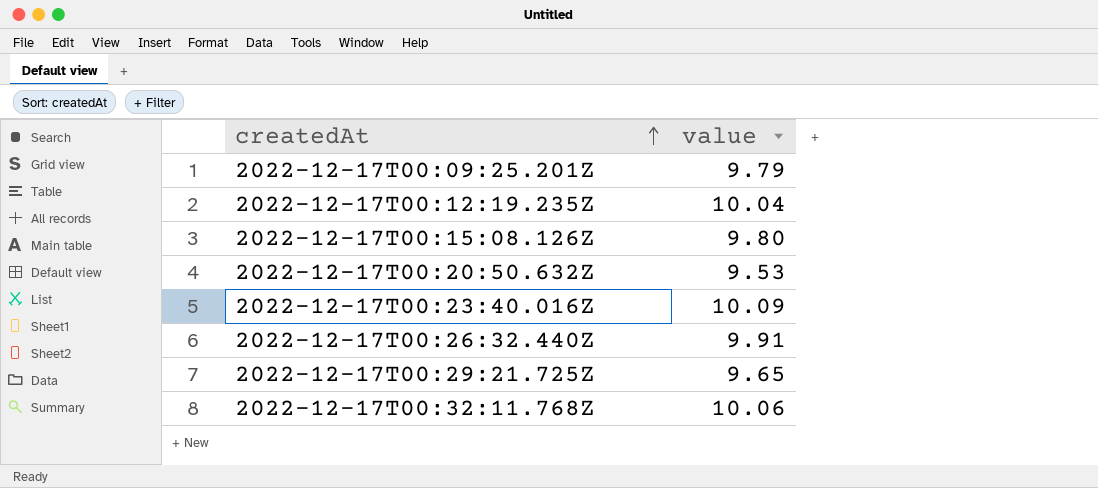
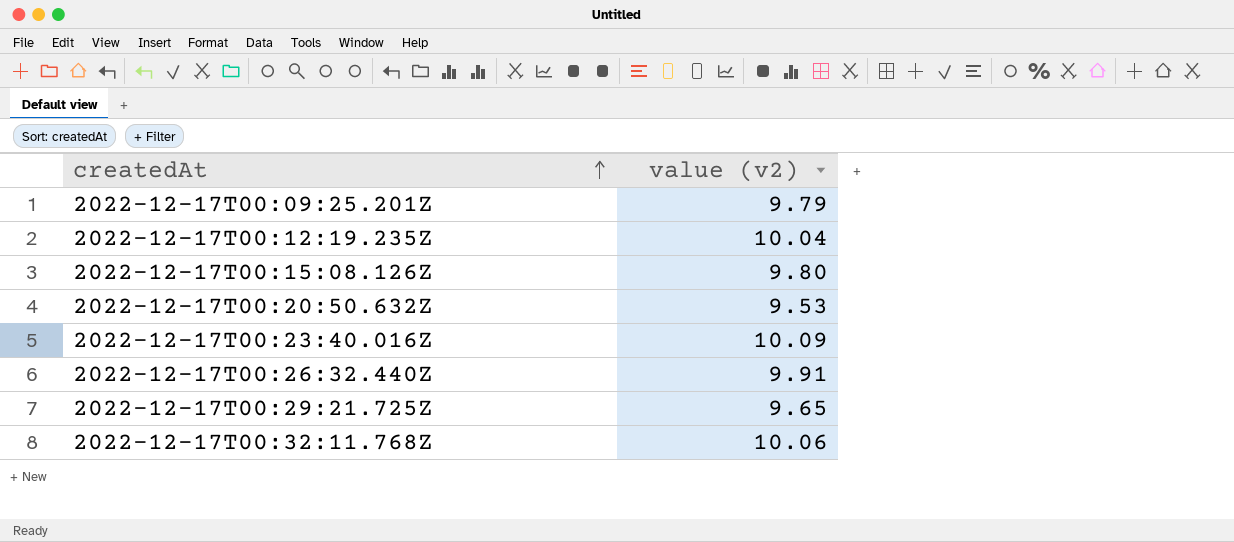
column name: value -> value (v2)

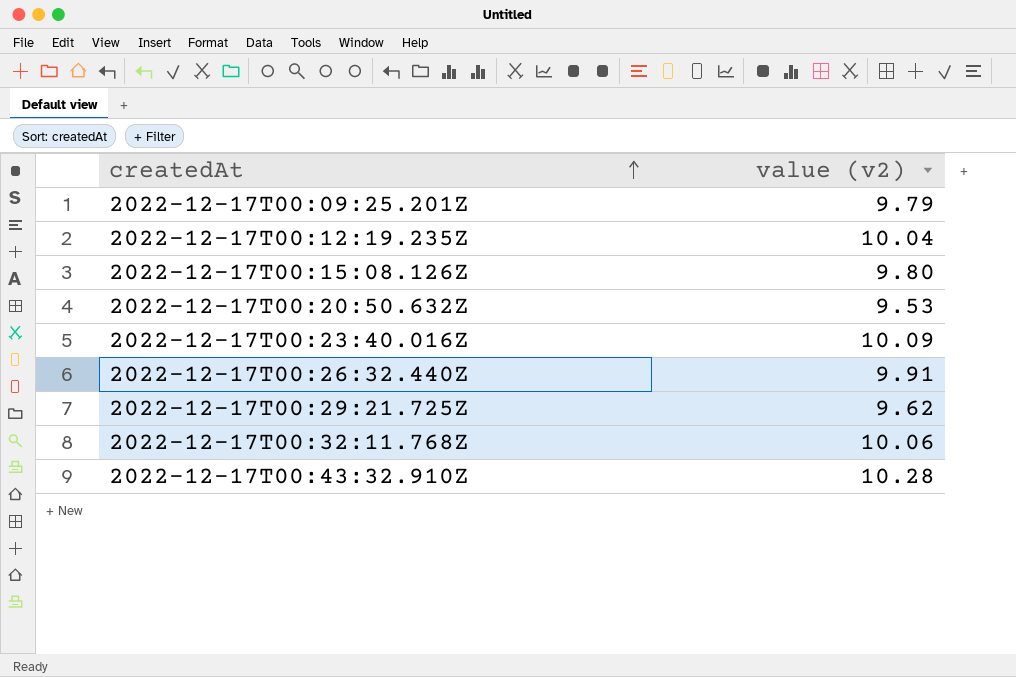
2022-12-17T00:29:21.725Z | value (v2): 9.65 -> 9.62
row 2022-12-17T00:43:32.910Z: none -> 10.28

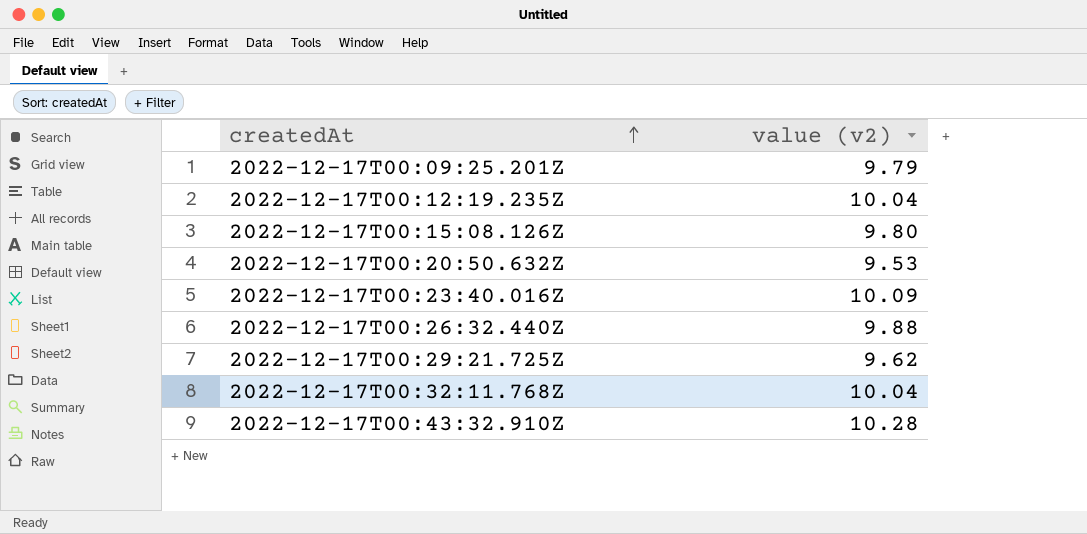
2022-12-17T00:26:32.440Z | value (v2): 9.91 -> 9.88
2022-12-17T00:32:11.768Z | value (v2): 10.06 -> 10.04

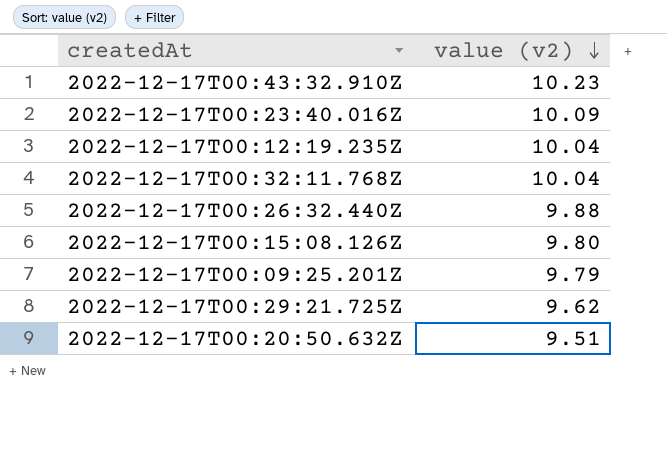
row order: createdAt ascending -> value (v2) descending
2022-12-17T00:43:32.910Z | value (v2): 10.28 -> 10.23
2022-12-17T00:20:50.632Z | value (v2): 9.53 -> 9.51

